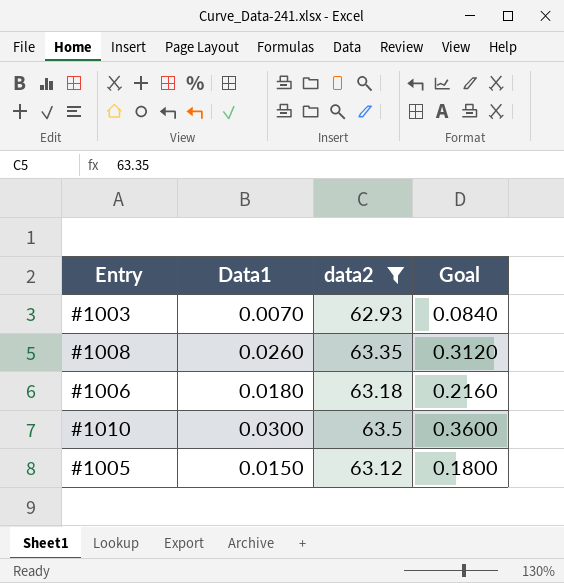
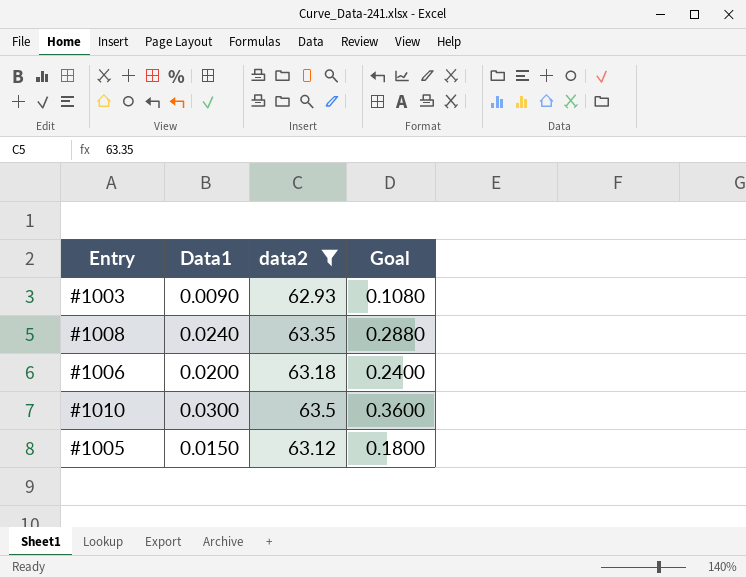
#1003 | Data1: 0.0070 -> 0.0090
#1003 | Goal: 0.0840 -> 0.1080
#1008 | Data1: 0.0260 -> 0.0240
#1008 | Goal: 0.3120 -> 0.2880
#1006 | Data1: 0.0180 -> 0.0200
#1006 | Goal: 0.2160 -> 0.2400

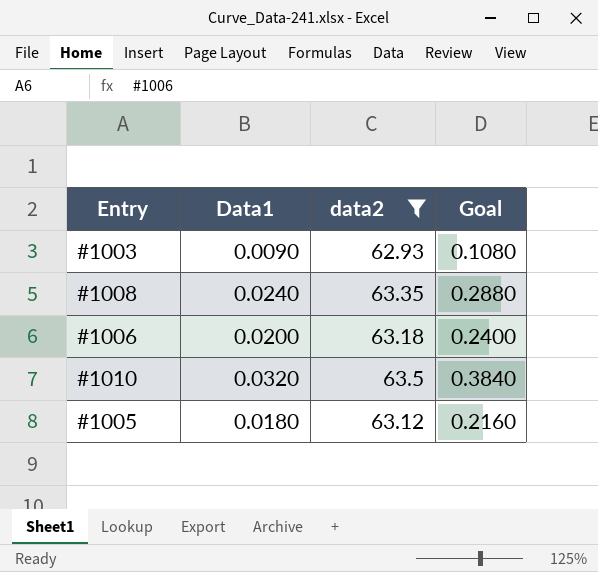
#1010 | Data1: 0.0300 -> 0.0320
#1010 | Goal: 0.3600 -> 0.3840
#1005 | Data1: 0.0150 -> 0.0180
#1005 | Goal: 0.1800 -> 0.2160

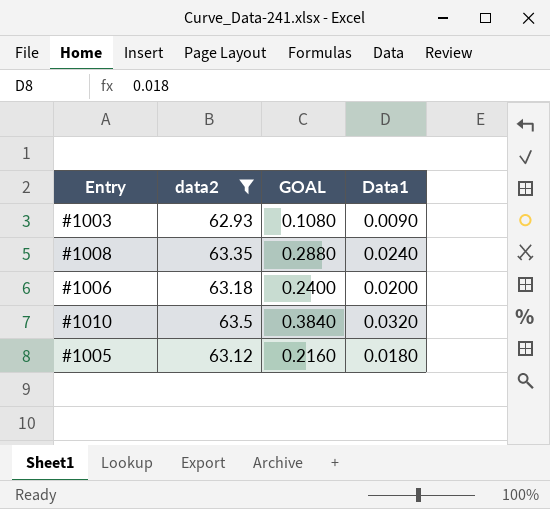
column name: Goal -> GOAL
column Data1 | position: 2 -> 4

